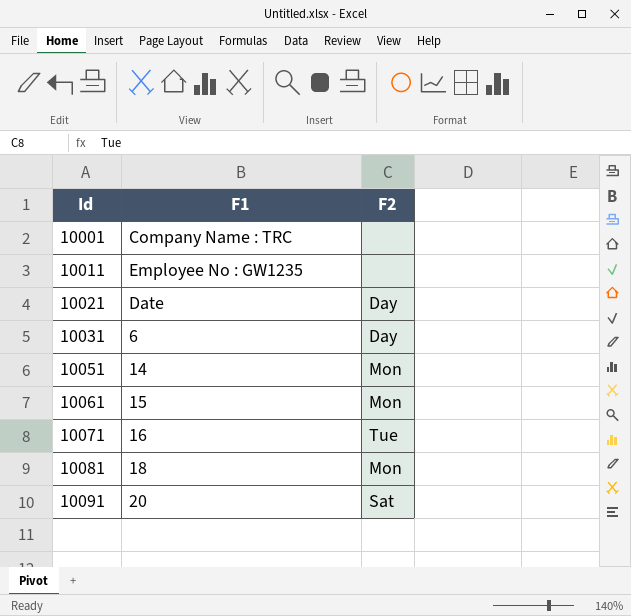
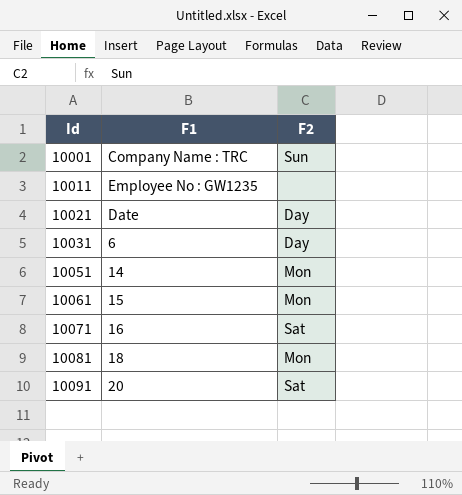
10001 | F2: none -> Sun
10071 | F2: Tue -> Sat

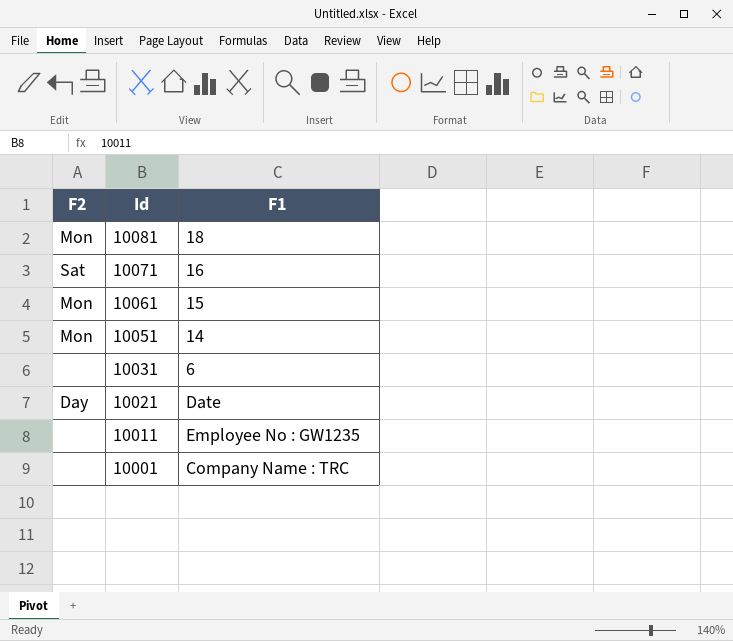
row order: Id ascending -> Id descending
column F2 | position: 3 -> 1
row 10091: 20 | Sat -> none
10031 | F2: Day -> none
10001 | F2: Sun -> none

